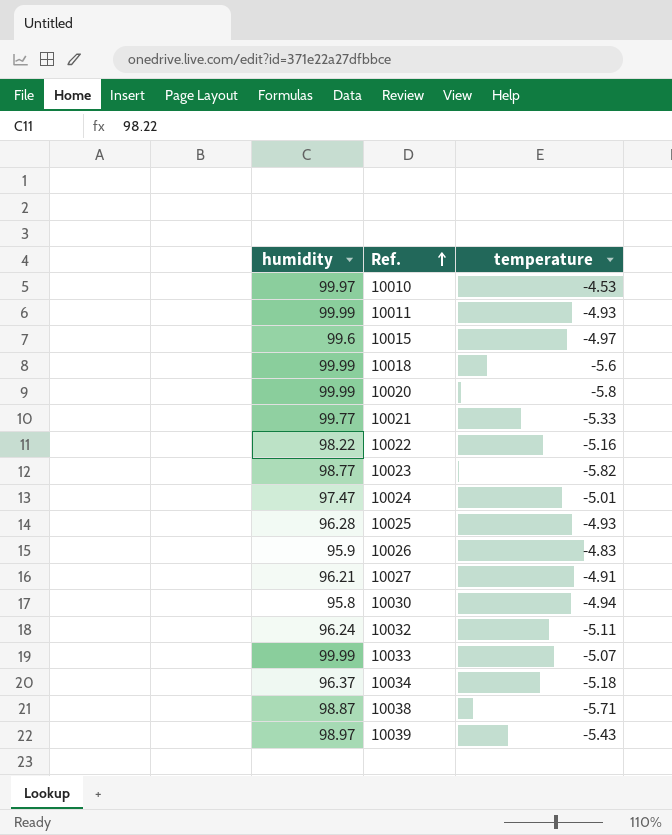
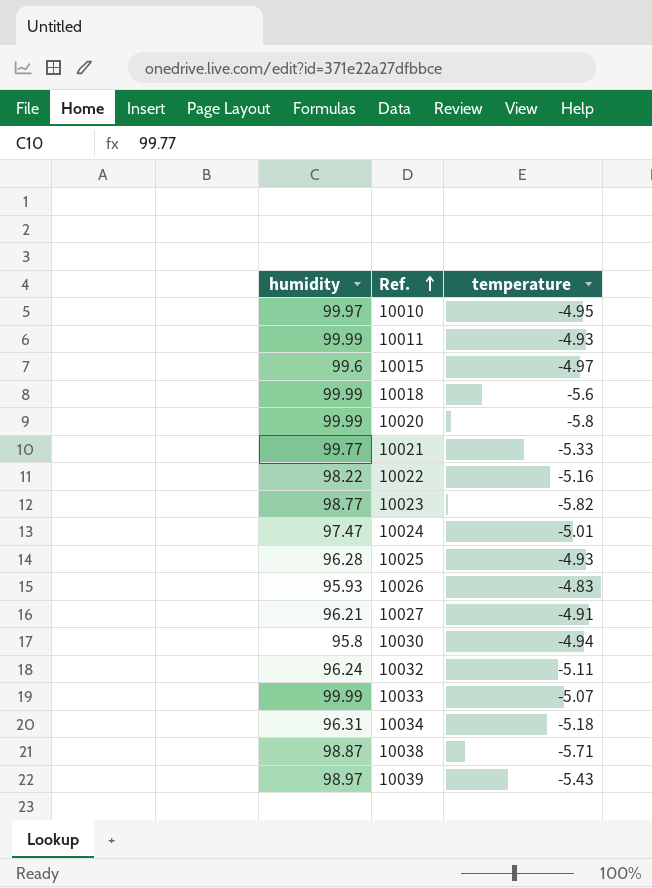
10010 | temperature: -4.53 -> -4.95
10026 | humidity: 95.9 -> 95.93
10034 | humidity: 96.37 -> 96.31

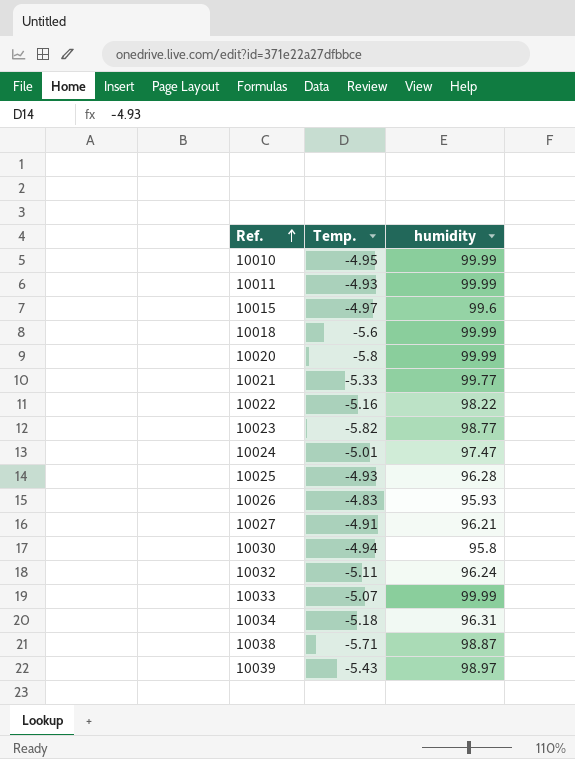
column name: temperature -> Temp.
column humidity | position: 1 -> 3
10010 | humidity: 99.97 -> 99.99

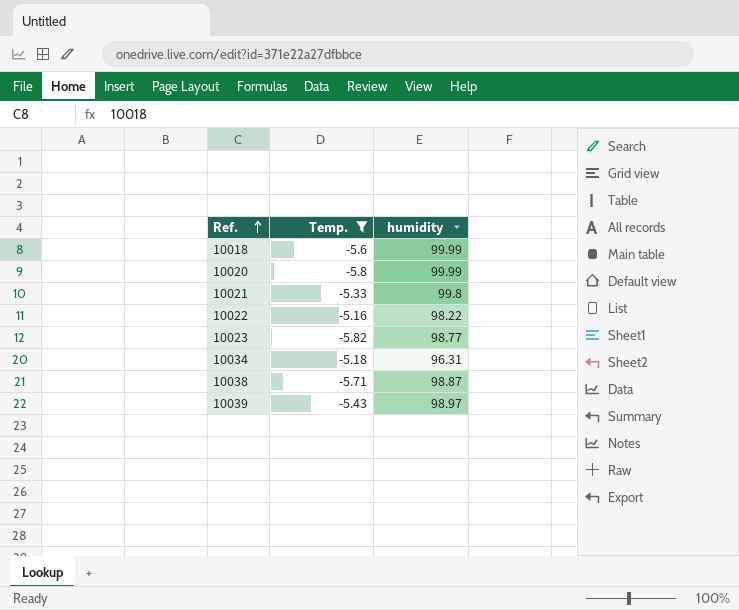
filter: none -> Temp. <= -5.16
10021 | humidity: 99.77 -> 99.8

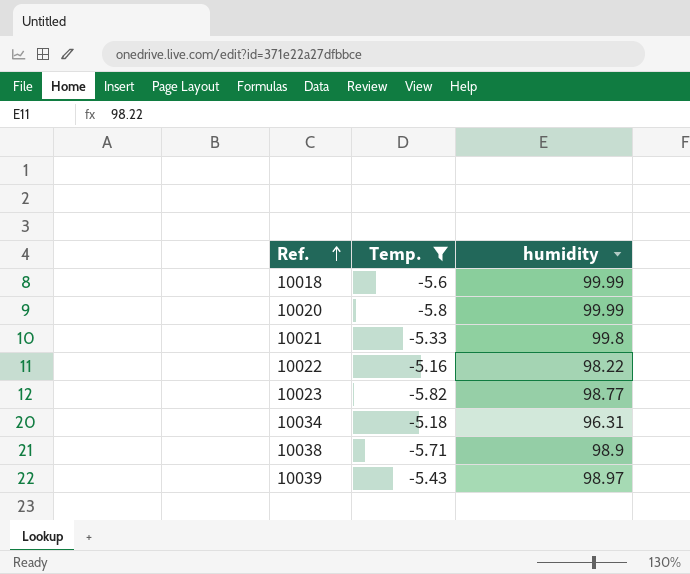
10038 | humidity: 98.87 -> 98.9

